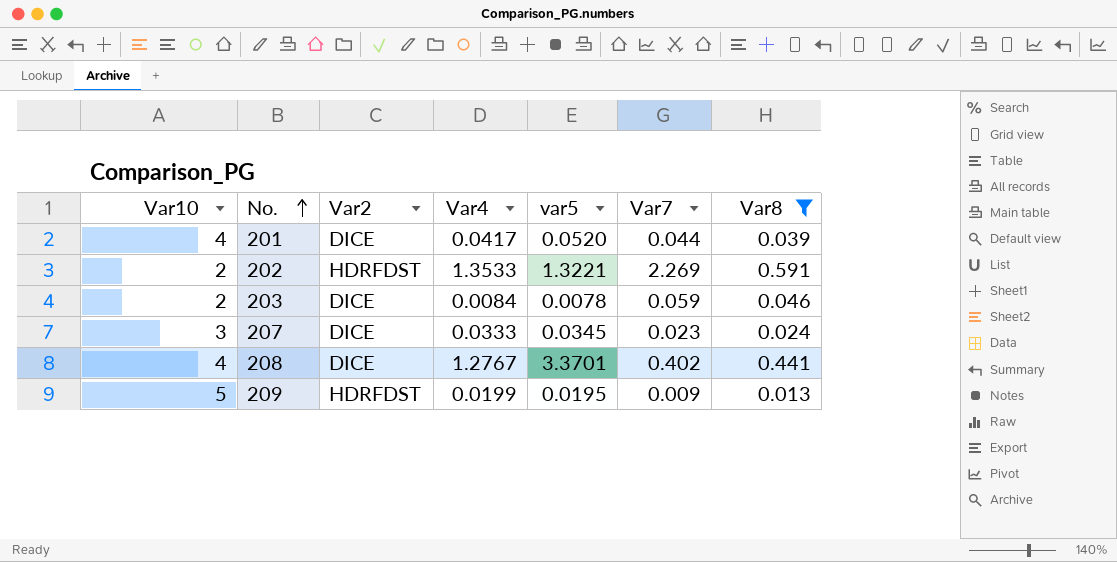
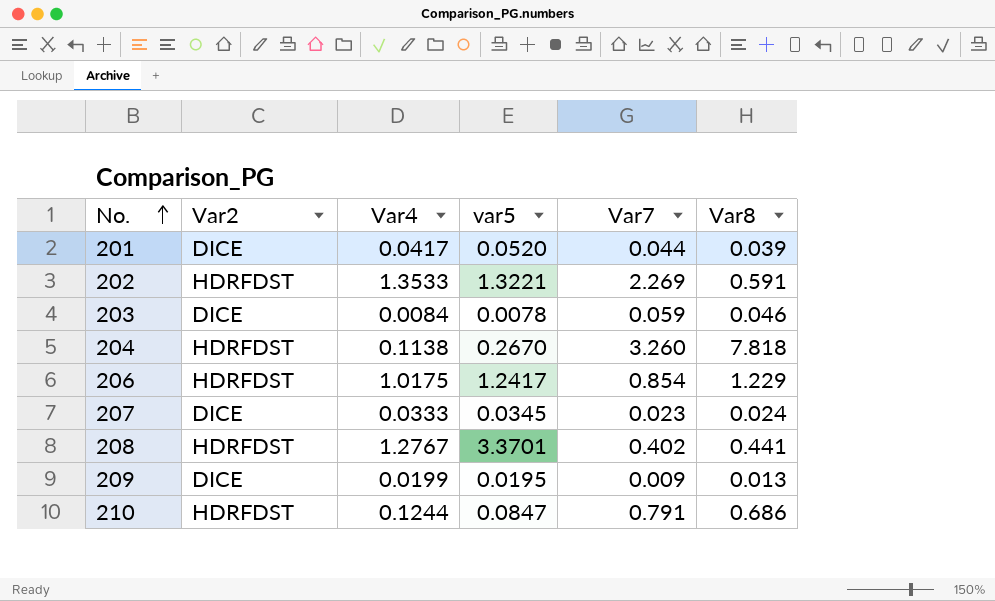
filter: Var8 <= 0.591 -> none
column Var10 | position: 1 -> none
208 | Var2: DICE -> HDRFDST
209 | Var2: HDRFDST -> DICE

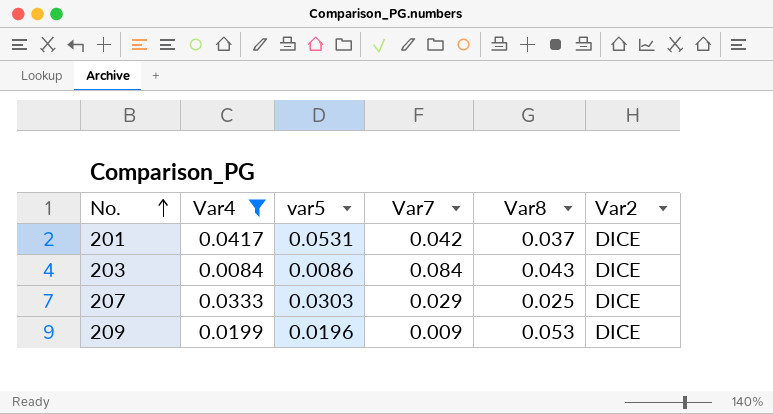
filter: none -> Var4 <= 0.0417
column Var2 | position: 2 -> 6
201 | var5: 0.0520 -> 0.0531
201 | Var7: 0.044 -> 0.042
201 | Var8: 0.039 -> 0.037
203 | var5: 0.0078 -> 0.0086
203 | Var7: 0.059 -> 0.084
203 | Var8: 0.046 -> 0.043
207 | var5: 0.0345 -> 0.0303
207 | Var7: 0.023 -> 0.029
207 | Var8: 0.024 -> 0.025
209 | var5: 0.0195 -> 0.0196
209 | Var8: 0.013 -> 0.053

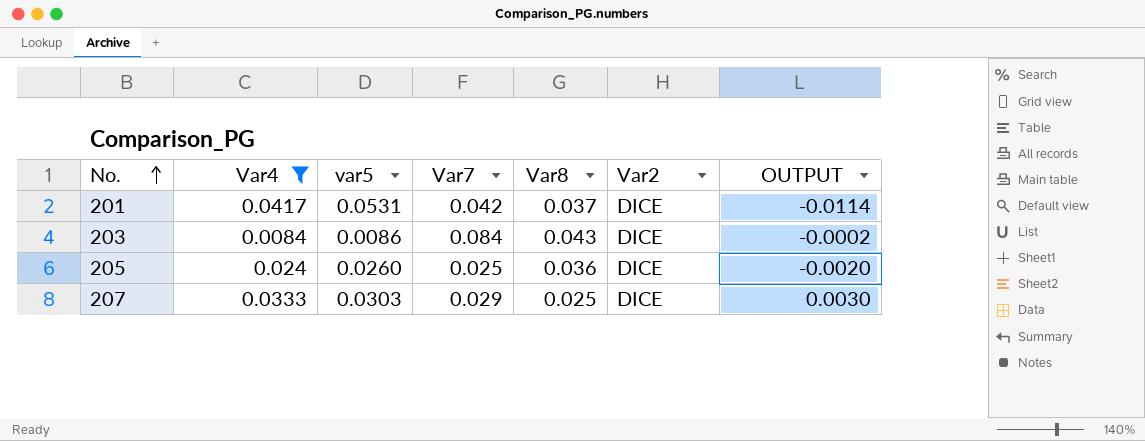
column OUTPUT | formula: none -> [Var4] - [var5]
row 209: 0.0199 | 0.0196 | 0.009 | 0.053 | DICE -> none
row 205: none -> 0.024 | 0.0260 | 0.025 | 0.036 | DICE | -0.0020

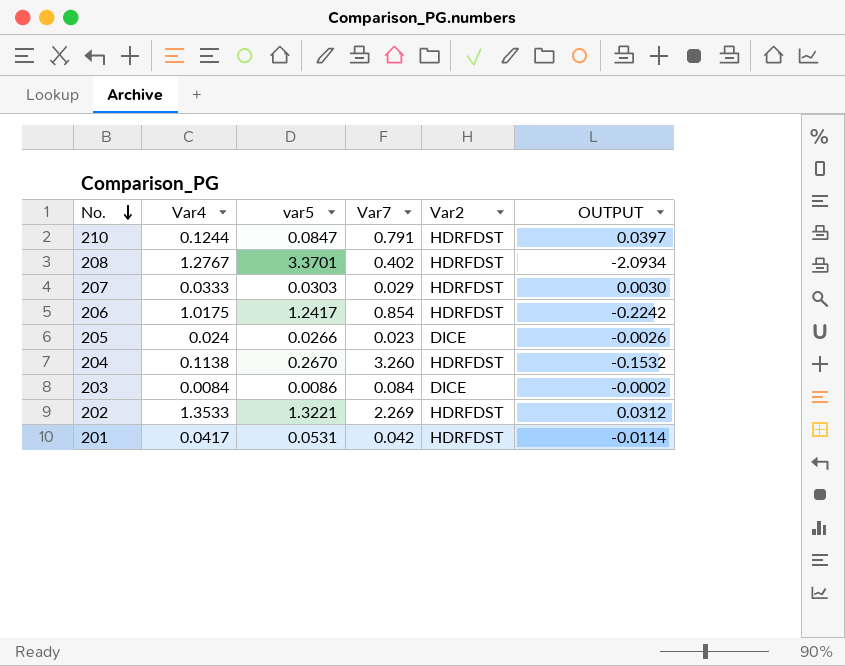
filter: Var4 <= 0.0417 -> none
row order: No. ascending -> No. descending
column Var8 | position: 5 -> none
207 | Var2: DICE -> HDRFDST
205 | var5: 0.0260 -> 0.0266
205 | Var7: 0.025 -> 0.023
205 | OUTPUT: -0.0020 -> -0.0026
201 | Var2: DICE -> HDRFDST

